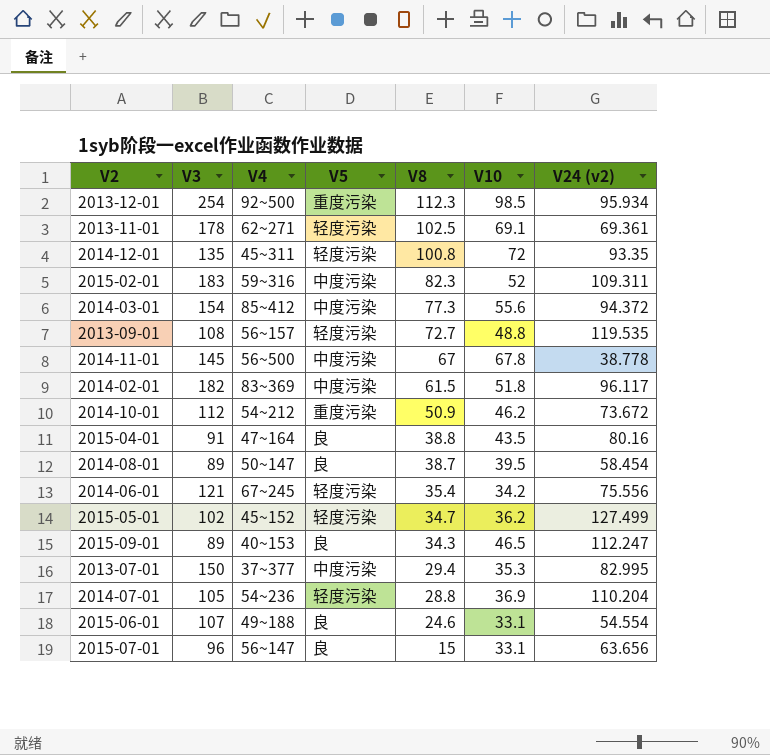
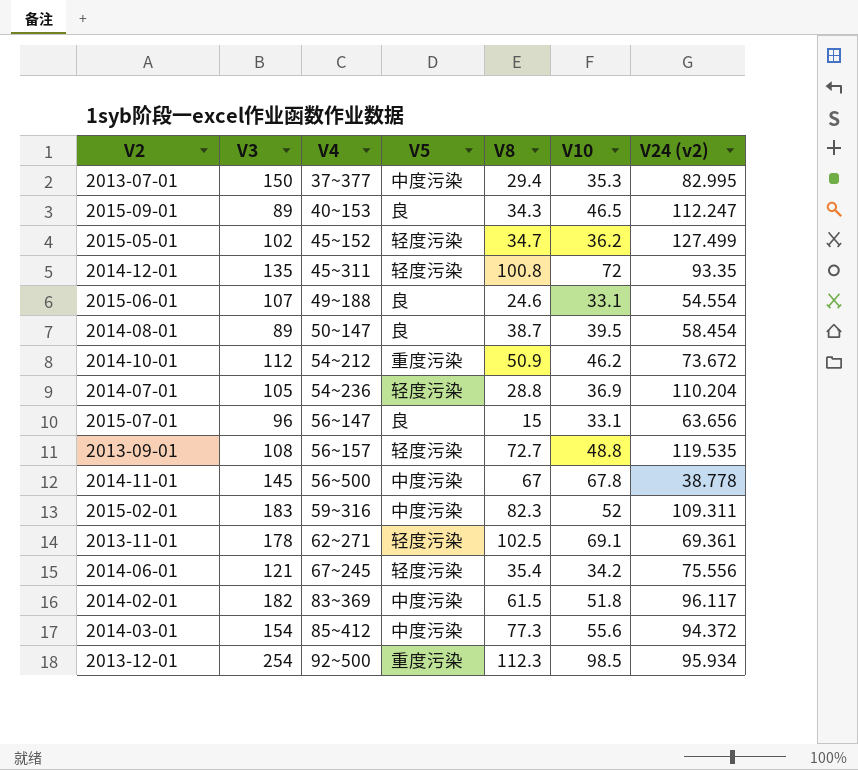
row order: V8 descending -> V4 ascending
row 2015-04-01: 91 | 47~164 | 良 | 38.8 | 43.5 | 80.16 -> none

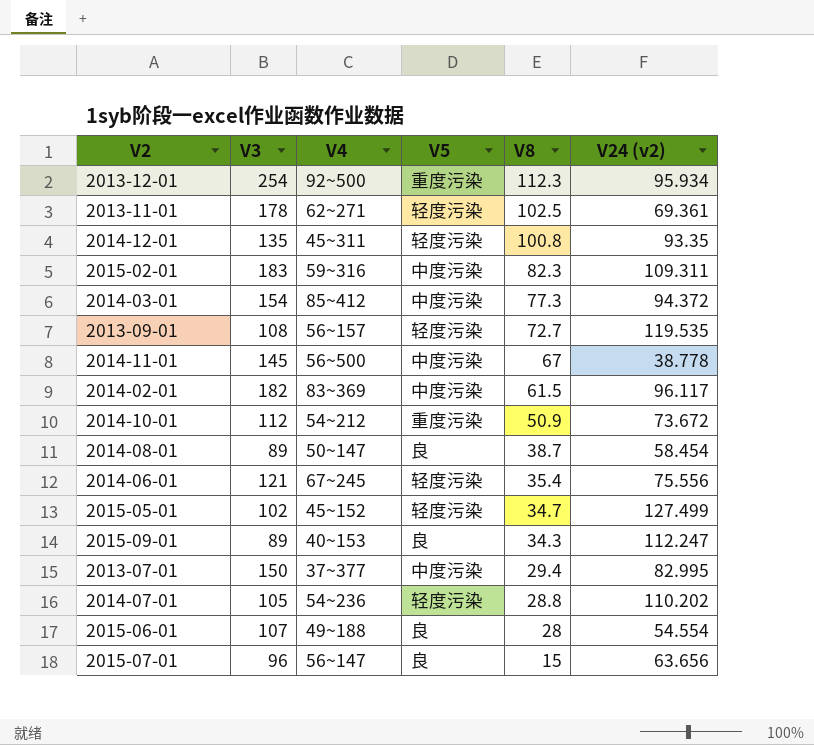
row order: V4 ascending -> V8 descending
column V10 | position: 6 -> none
2014-07-01 | V24 (v2): 110.204 -> 110.202
2015-06-01 | V8: 24.6 -> 28

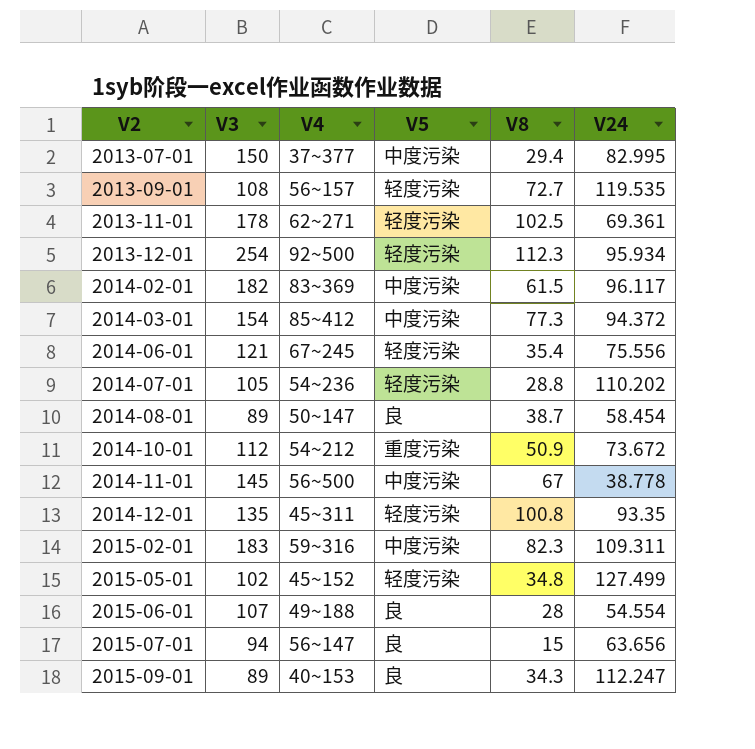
row order: V8 descending -> V2 ascending
column name: V24 (v2) -> V24
2013-12-01 | V5: 重度污染 -> 轻度污染
2015-05-01 | V8: 34.7 -> 34.8
2015-07-01 | V3: 96 -> 94

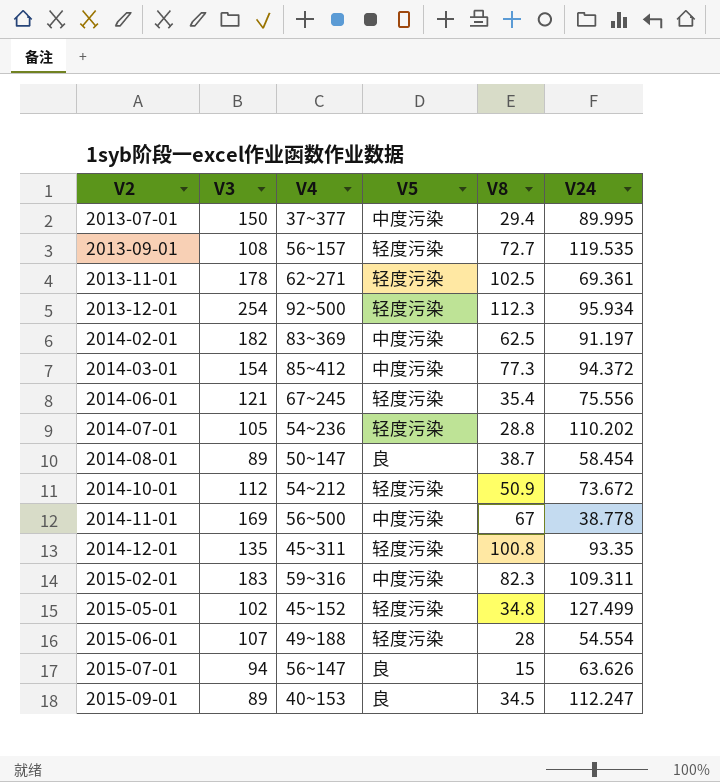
2013-07-01 | V24: 82.995 -> 89.995
2014-02-01 | V8: 61.5 -> 62.5
2014-02-01 | V24: 96.117 -> 91.197
2014-10-01 | V5: 重度污染 -> 轻度污染
2014-11-01 | V3: 145 -> 169
2015-06-01 | V5: 良 -> 轻度污染
2015-07-01 | V24: 63.656 -> 63.626
2015-09-01 | V8: 34.3 -> 34.5

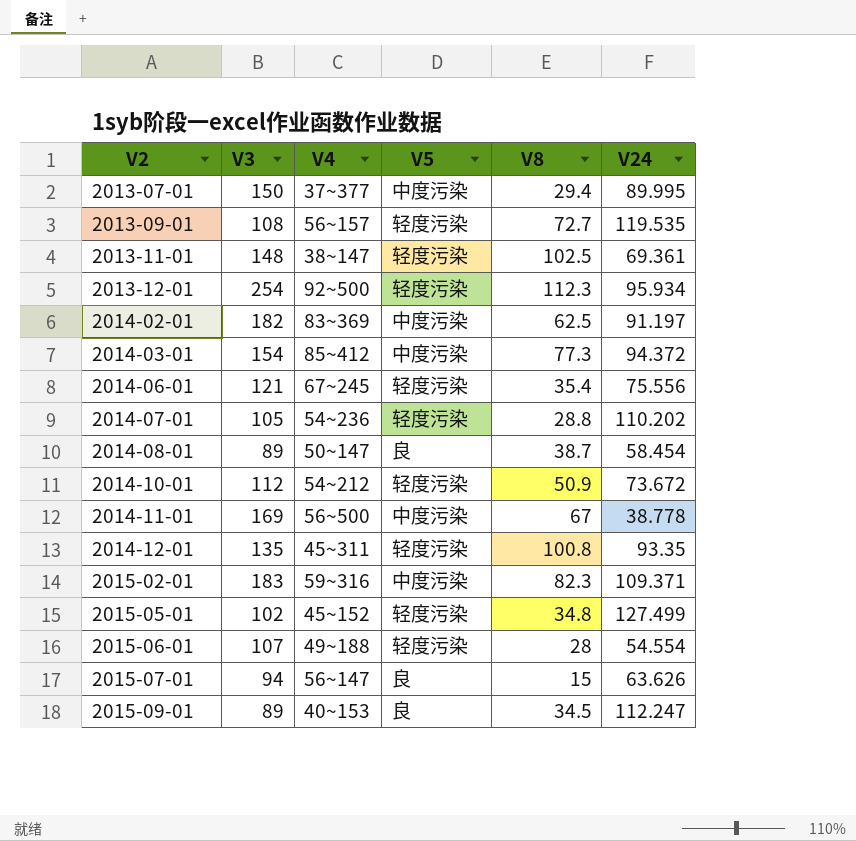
2013-11-01 | V3: 178 -> 148
2013-11-01 | V4: 62~271 -> 38~147
2015-02-01 | V24: 109.311 -> 109.371

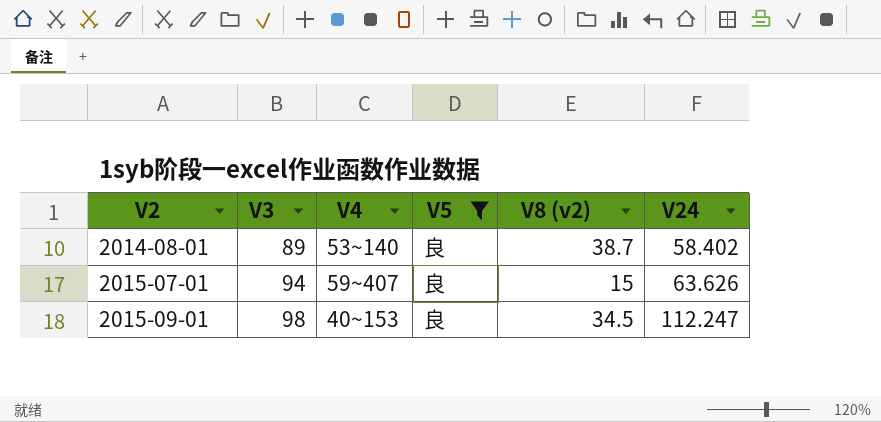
filter: none -> V5 = 良
column name: V8 -> V8 (v2)
2014-08-01 | V4: 50~147 -> 53~140
2014-08-01 | V24: 58.454 -> 58.402
2015-07-01 | V4: 56~147 -> 59~407
2015-09-01 | V3: 89 -> 98

